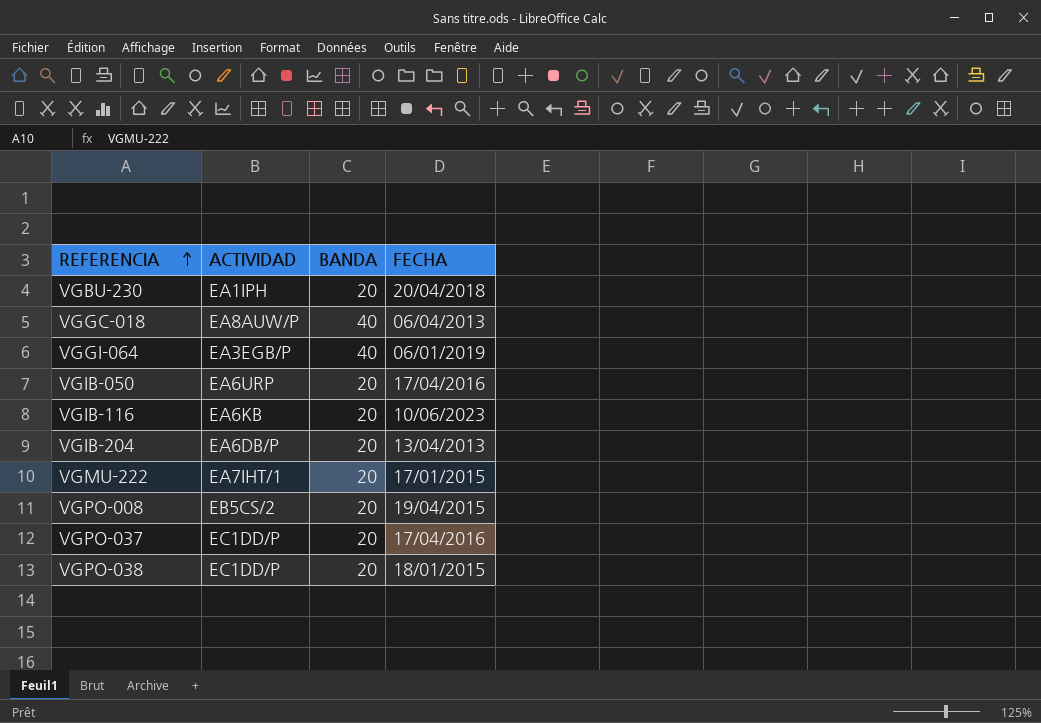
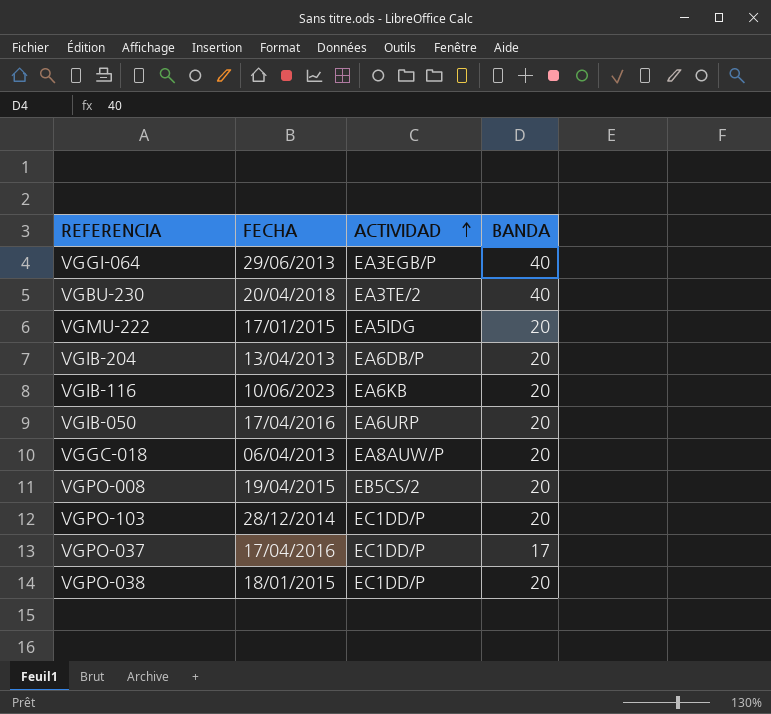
row order: REFERENCIA ascending -> ACTIVIDAD ascending
column FECHA | position: 4 -> 2
VGGI-064 | FECHA: 06/01/2019 -> 29/06/2013
VGBU-230 | ACTIVIDAD: EA1IPH -> EA3TE/2
VGBU-230 | BANDA: 20 -> 40
VGMU-222 | ACTIVIDAD: EA7IHT/1 -> EA5IDG
VGGC-018 | BANDA: 40 -> 20
row VGPO-103: none -> 28/12/2014 | EC1DD/P | 20
VGPO-037 | BANDA: 20 -> 17

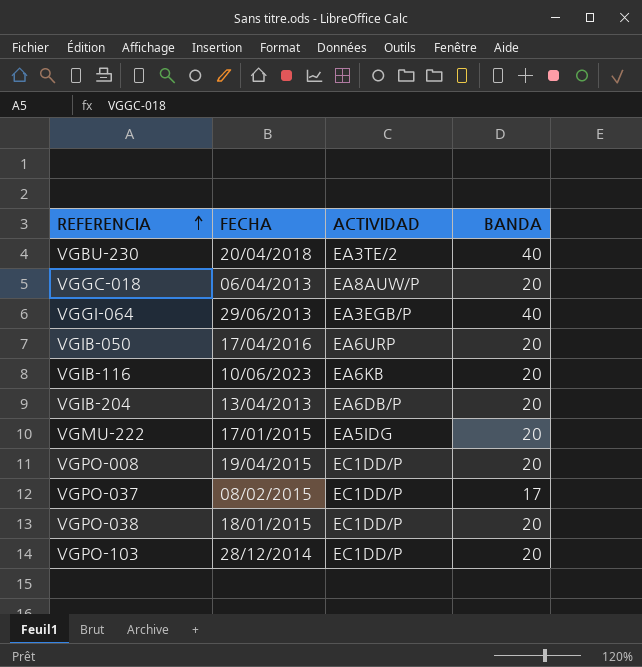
row order: ACTIVIDAD ascending -> REFERENCIA ascending
VGPO-008 | ACTIVIDAD: EB5CS/2 -> EC1DD/P
VGPO-037 | FECHA: 17/04/2016 -> 08/02/2015

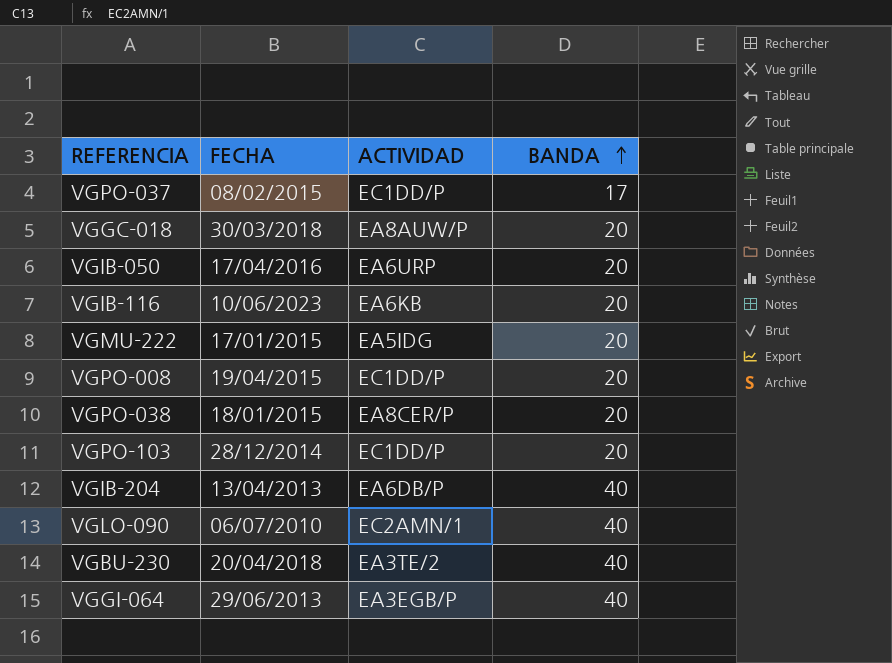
row order: REFERENCIA ascending -> BANDA ascending
VGGC-018 | FECHA: 06/04/2013 -> 30/03/2018
VGPO-038 | ACTIVIDAD: EC1DD/P -> EA8CER/P
VGIB-204 | BANDA: 20 -> 40
row VGLO-090: none -> 06/07/2010 | EC2AMN/1 | 40

